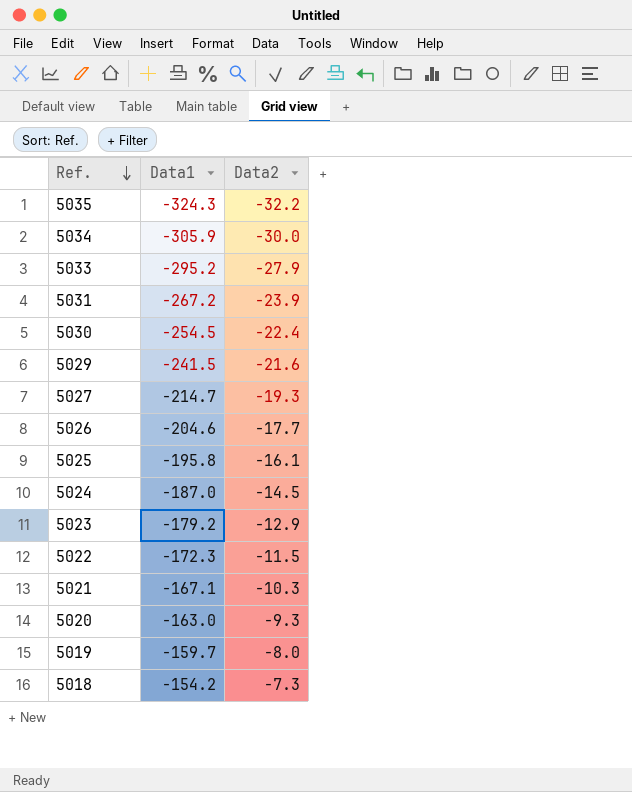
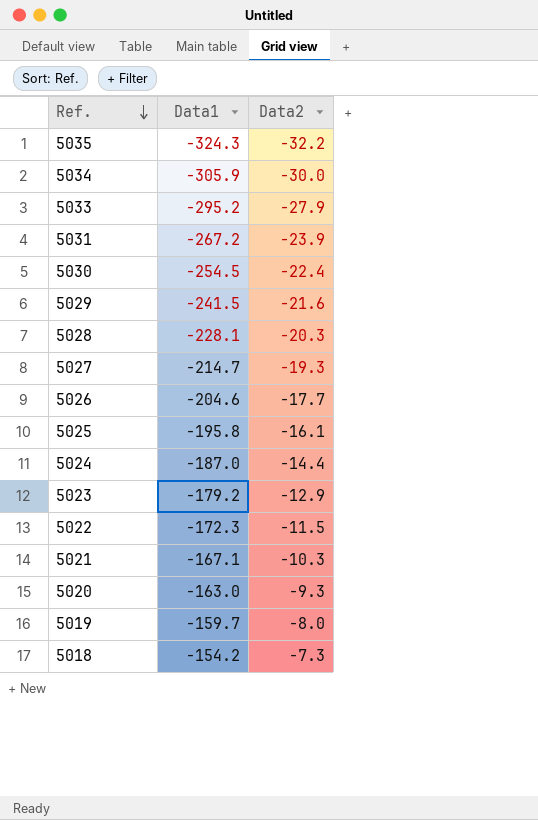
row 5028: none -> -228.1 | -20.3
5024 | Data2: -14.5 -> -14.4

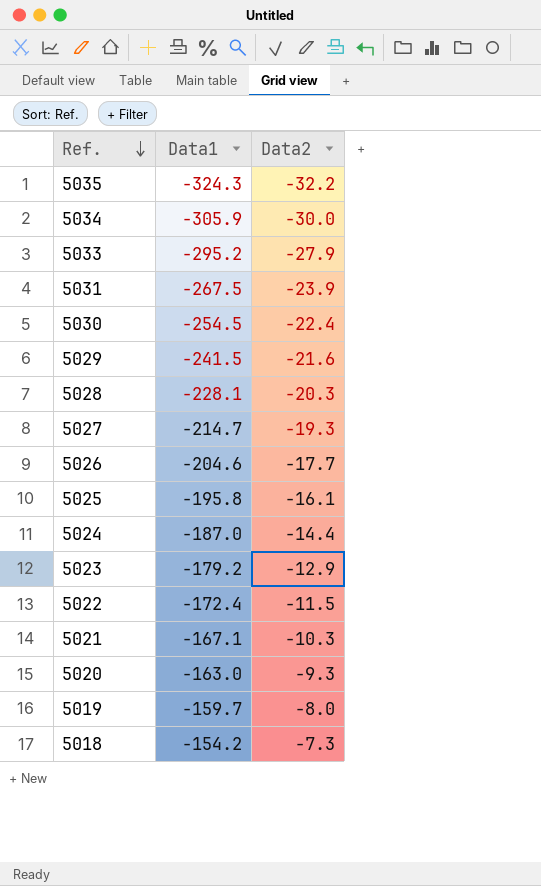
5031 | Data1: -267.2 -> -267.5
5022 | Data1: -172.3 -> -172.4

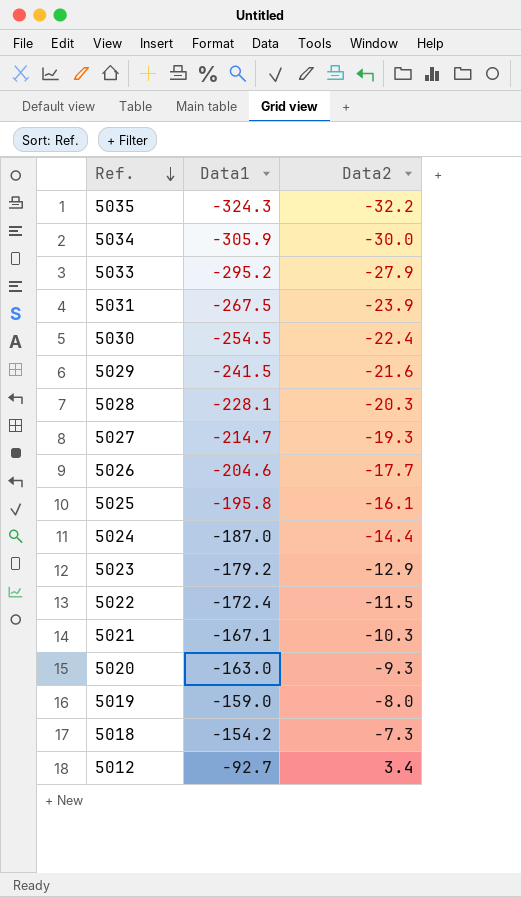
5019 | Data1: -159.7 -> -159.0
row 5012: none -> -92.7 | 3.4

